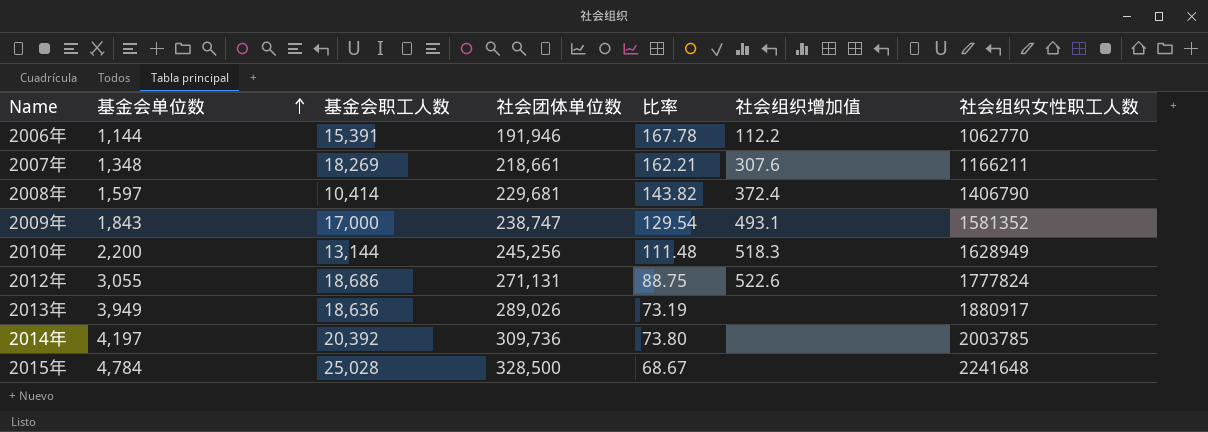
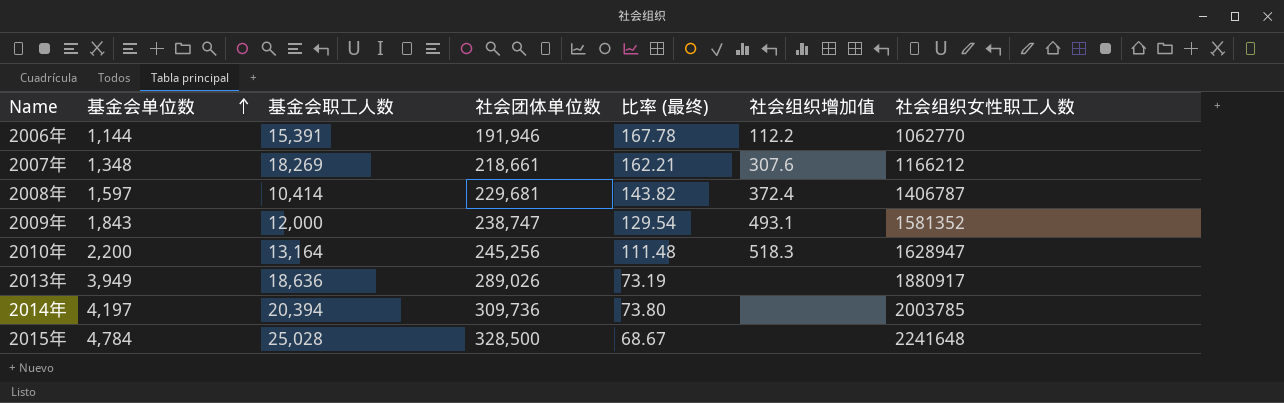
column name: 比率 -> 比率 (最终)
row 2012年: 3,055 | 18,686 | 271,131 | 88.75 | 522.6 | 1777824 -> none
2007年 | 社会组织女性职工人数: 1166211 -> 1166212
2008年 | 社会组织女性职工人数: 1406790 -> 1406787
2009年 | 基金会职工人数: 17,000 -> 12,000
2010年 | 基金会职工人数: 13,144 -> 13,164
2010年 | 社会组织女性职工人数: 1628949 -> 1628947
2014年 | 基金会职工人数: 20,392 -> 20,394

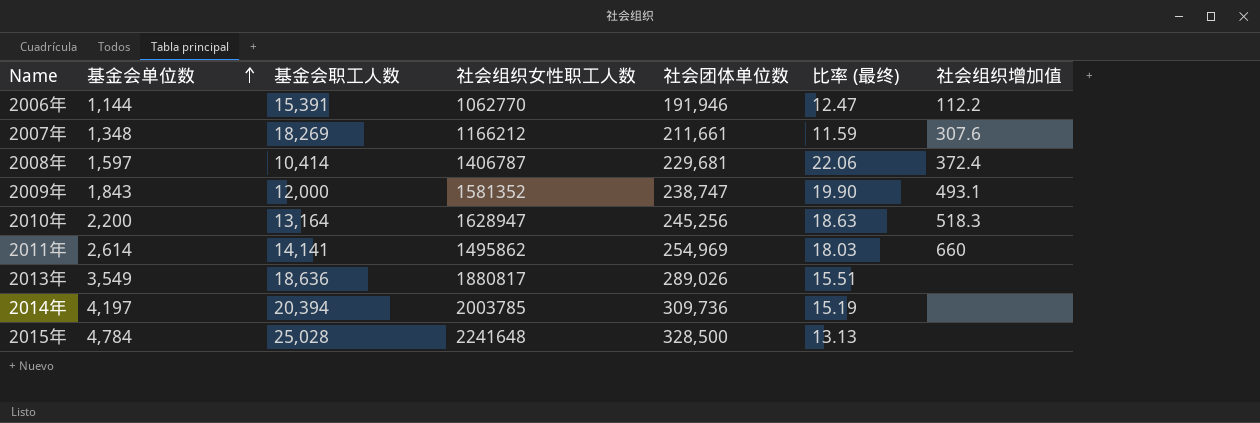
column 社会组织女性职工人数 | position: 7 -> 4
column 比率 (最终) | formula: [社会团体单位数] / [基金会单位数] -> [社会团体单位数] / [基金会职工人数]
2007年 | 社会团体单位数: 218,661 -> 211,661
row 2011年: none -> 2,614 | 14,141 | 1495862 | 254,969 | 18.03 | 660
2013年 | 基金会单位数: 3,949 -> 3,549
2013年 | 社会组织女性职工人数: 1880917 -> 1880817

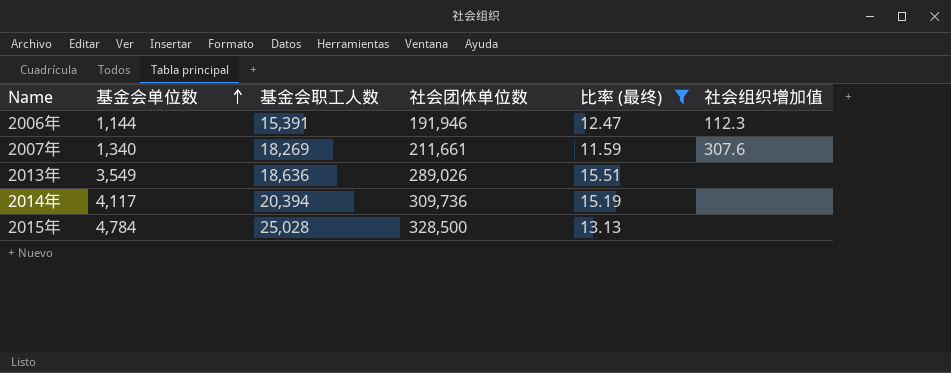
filter: none -> 比率 (最终) <= 15.51
column 社会组织女性职工人数 | position: 4 -> none
2006年 | 社会组织增加值: 112.2 -> 112.3
2007年 | 基金会单位数: 1,348 -> 1,340
2014年 | 基金会单位数: 4,197 -> 4,117

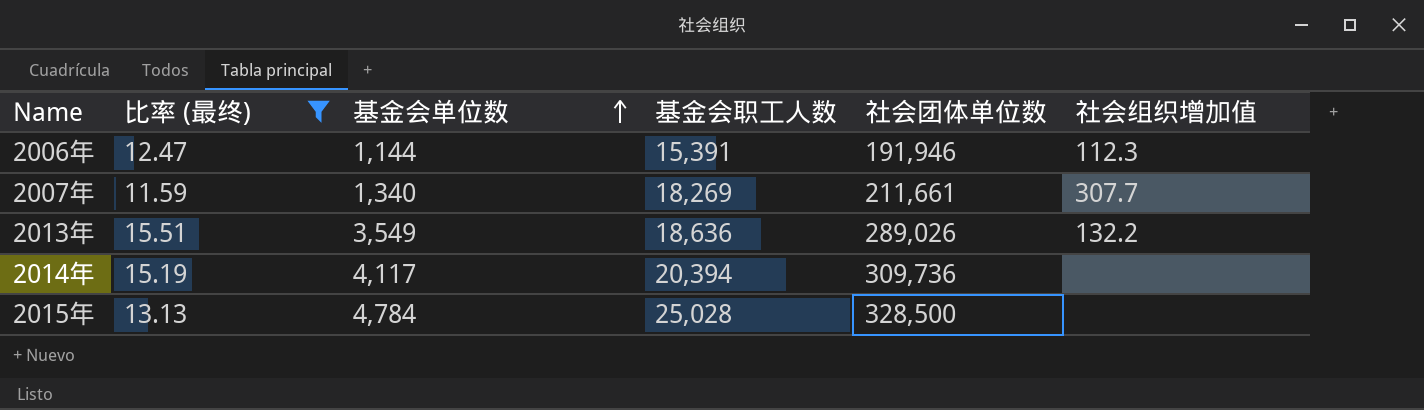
column 比率 (最终) | position: 5 -> 2
2007年 | 社会组织增加值: 307.6 -> 307.7
2013年 | 社会组织增加值: none -> 132.2

